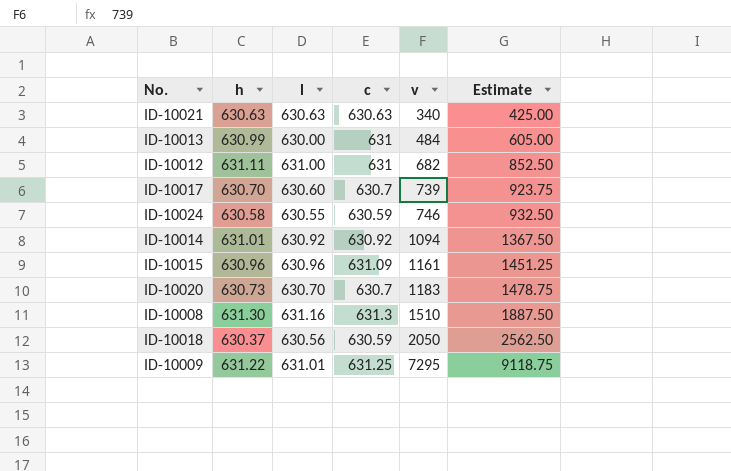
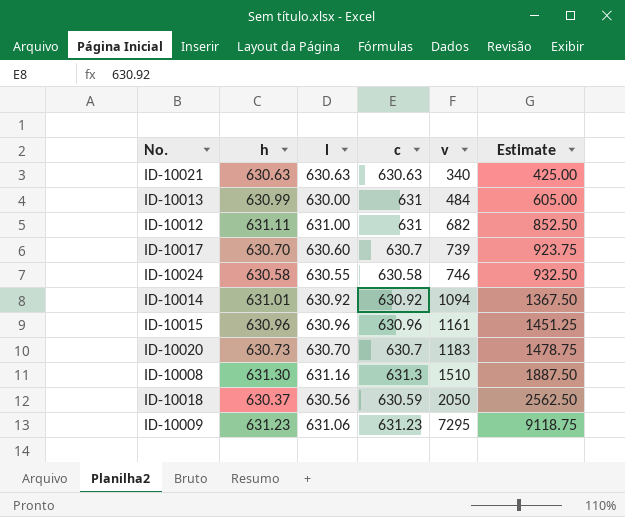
ID-10024 | c: 630.59 -> 630.58
ID-10015 | c: 631.09 -> 630.96
ID-10009 | h: 631.22 -> 631.23
ID-10009 | l: 631.01 -> 631.06
ID-10009 | c: 631.25 -> 631.23

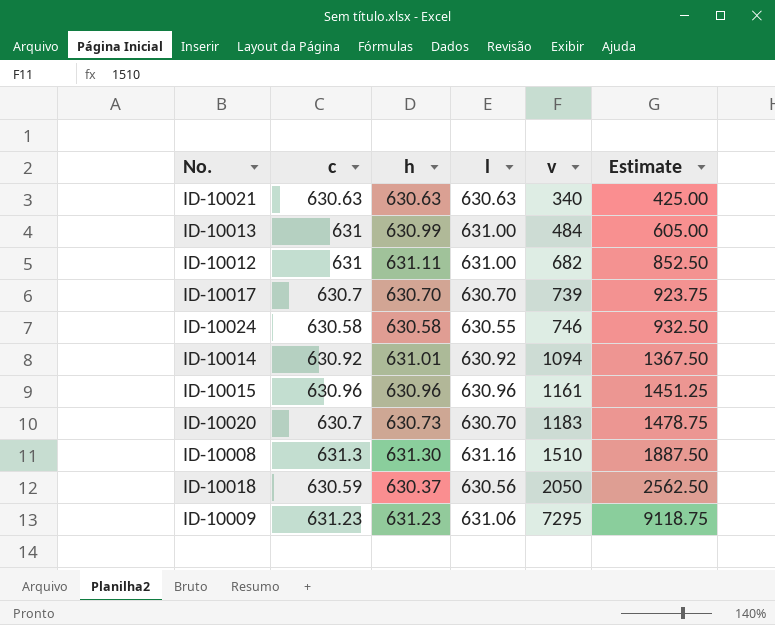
column c | position: 4 -> 2
ID-10013 | l: 630.00 -> 631.00
ID-10017 | l: 630.60 -> 630.70

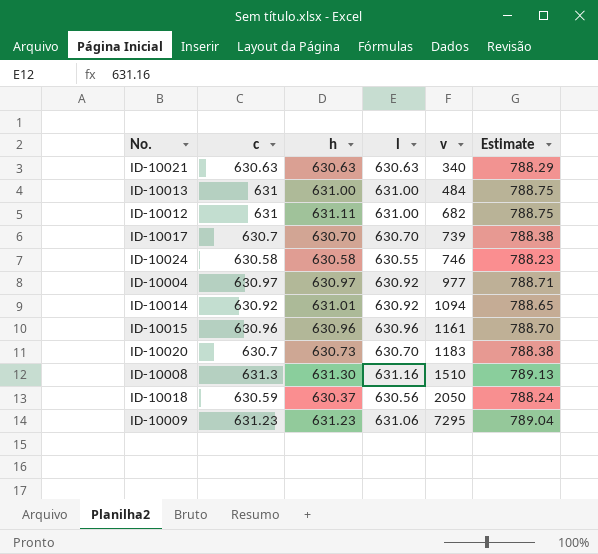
column Estimate | formula: [v] * 1.25 -> [c] * 1.25
ID-10013 | h: 630.99 -> 631.00
row ID-10004: none -> 630.97 | 630.97 | 630.92 | 977 | 788.71

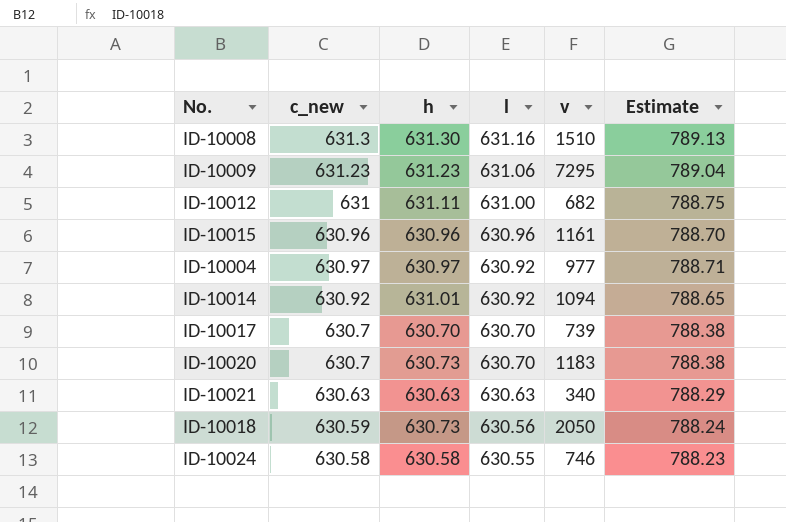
row order: v ascending -> l descending
column name: c -> c_new
row ID-10013: 631 | 631.00 | 631.00 | 484 | 788.75 -> none
ID-10018 | h: 630.37 -> 630.73

